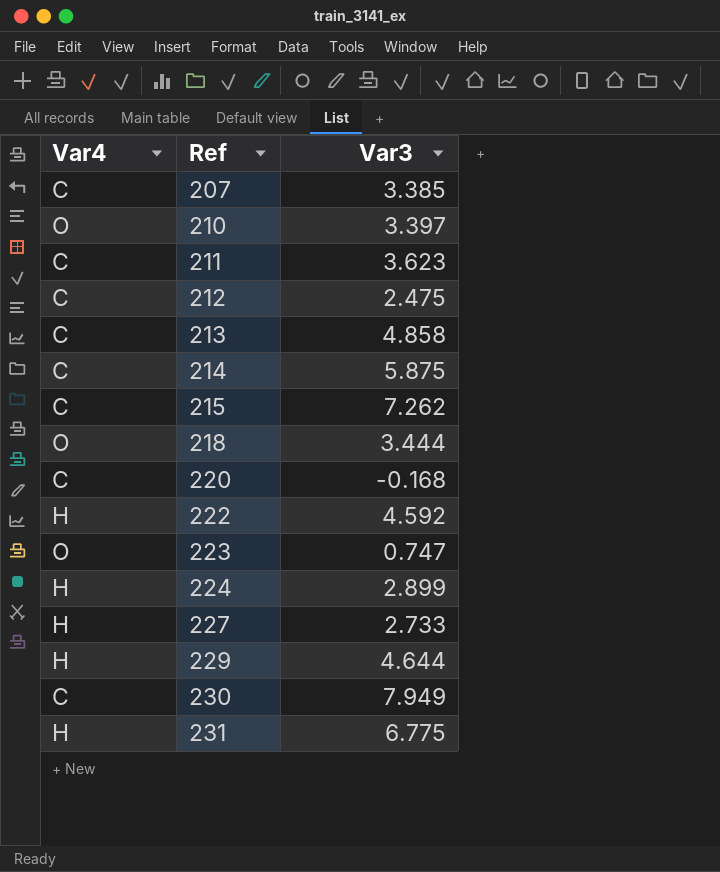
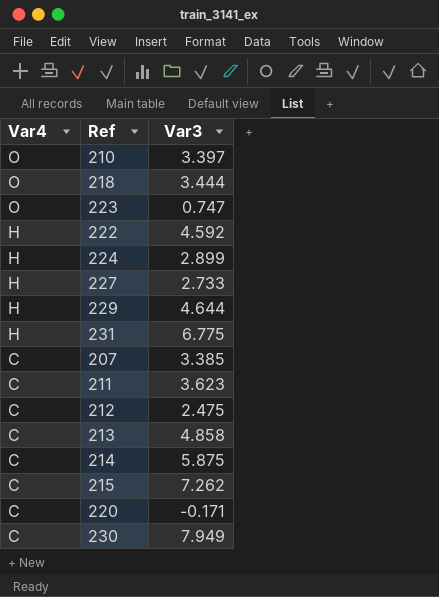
row order: Ref ascending -> Var4 descending
220 | Var3: -0.168 -> -0.171

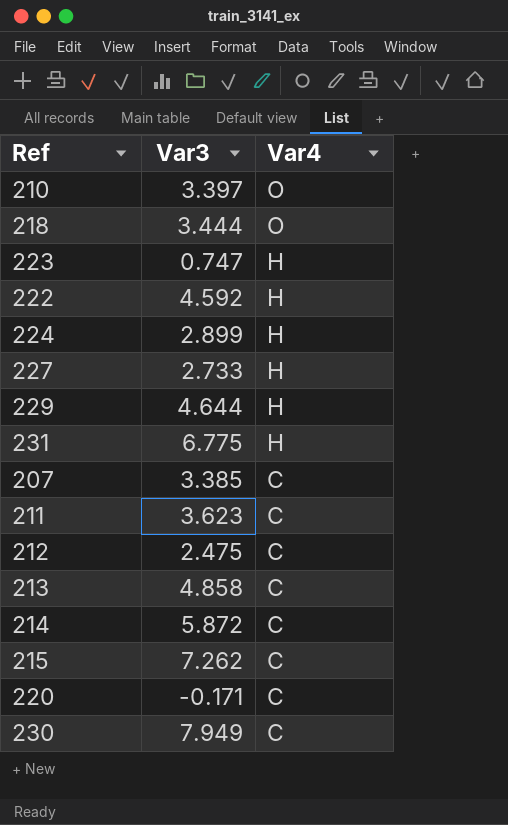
column Var4 | position: 1 -> 3
223 | Var4: O -> H
214 | Var3: 5.875 -> 5.872

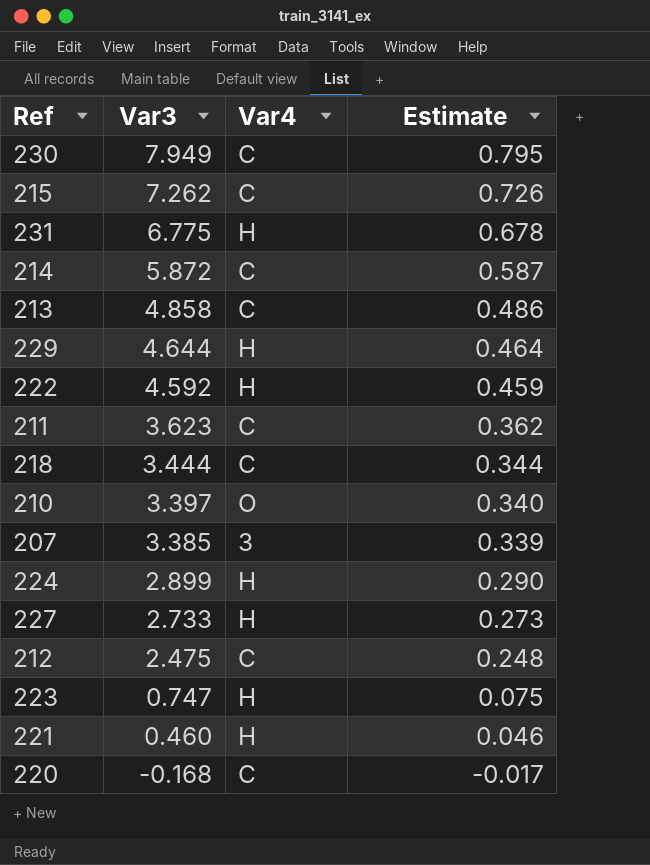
row order: Var4 descending -> Var3 descending
column Estimate | formula: none -> [Var3] * 0.1
218 | Var4: O -> C
207 | Var4: C -> 3
row 221: none -> 0.460 | H | 0.046
220 | Var3: -0.171 -> -0.168

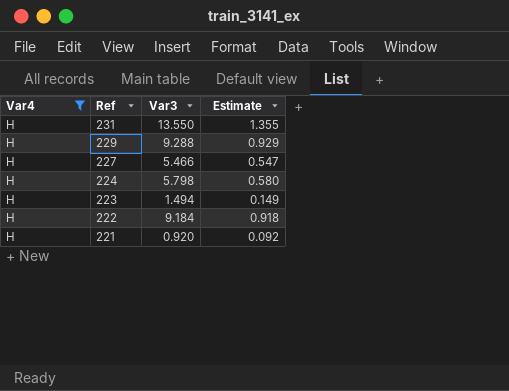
filter: none -> Var4 = H
row order: Var3 descending -> Ref descending
column Var4 | position: 3 -> 1
231 | Var3: 6.775 -> 13.550
231 | Estimate: 0.678 -> 1.355
229 | Var3: 4.644 -> 9.288
229 | Estimate: 0.464 -> 0.929
227 | Var3: 2.733 -> 5.466
227 | Estimate: 0.273 -> 0.547
224 | Var3: 2.899 -> 5.798
224 | Estimate: 0.290 -> 0.580
223 | Var3: 0.747 -> 1.494
223 | Estimate: 0.075 -> 0.149
222 | Var3: 4.592 -> 9.184
222 | Estimate: 0.459 -> 0.918
221 | Var3: 0.460 -> 0.920
221 | Estimate: 0.046 -> 0.092

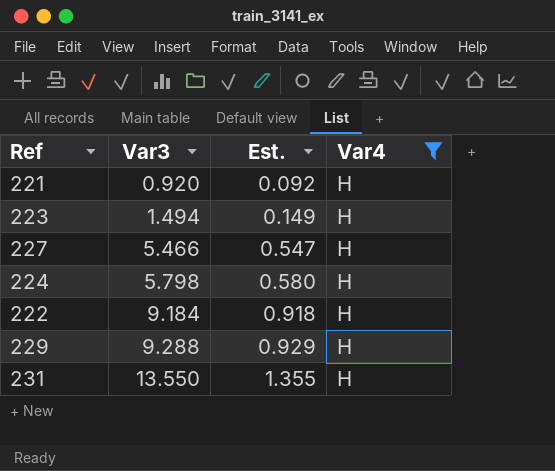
row order: Ref descending -> Var3 ascending
column name: Estimate -> Est.
column Var4 | position: 1 -> 4

